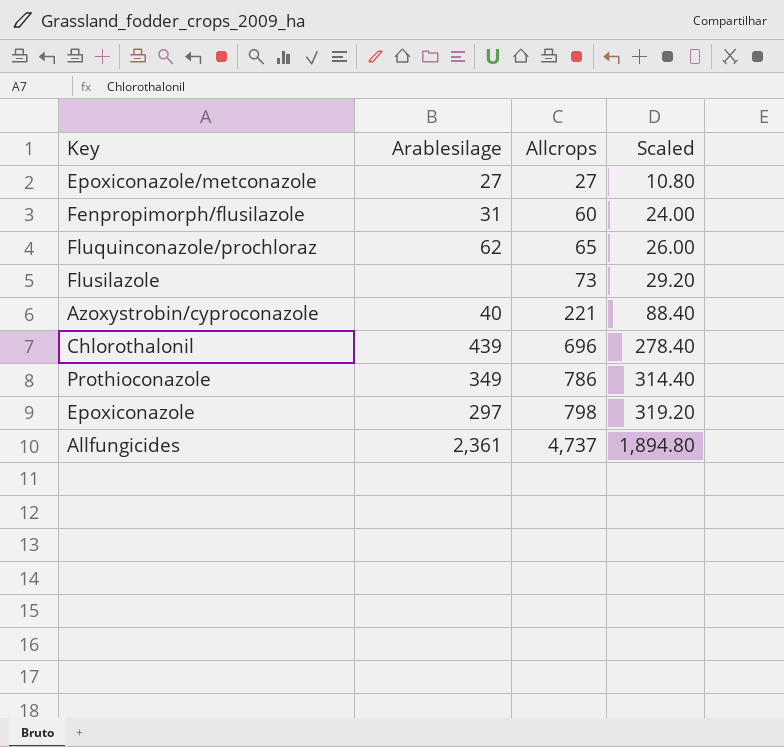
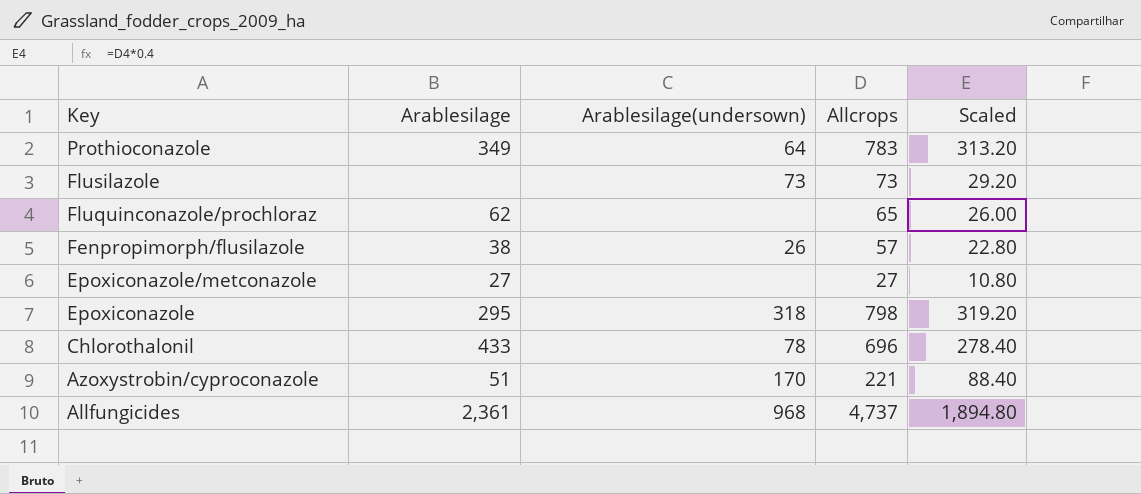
row order: Allcrops ascending -> Key descending
column Arablesilage(undersown) | position: none -> 3
Prothioconazole | Allcrops: 786 -> 783
Prothioconazole | Scaled: 314.40 -> 313.20
Fenpropimorph/flusilazole | Arablesilage: 31 -> 38
Fenpropimorph/flusilazole | Allcrops: 60 -> 57
Fenpropimorph/flusilazole | Scaled: 24.00 -> 22.80
Epoxiconazole | Arablesilage: 297 -> 295
Chlorothalonil | Arablesilage: 439 -> 433
Azoxystrobin/cyproconazole | Arablesilage: 40 -> 51

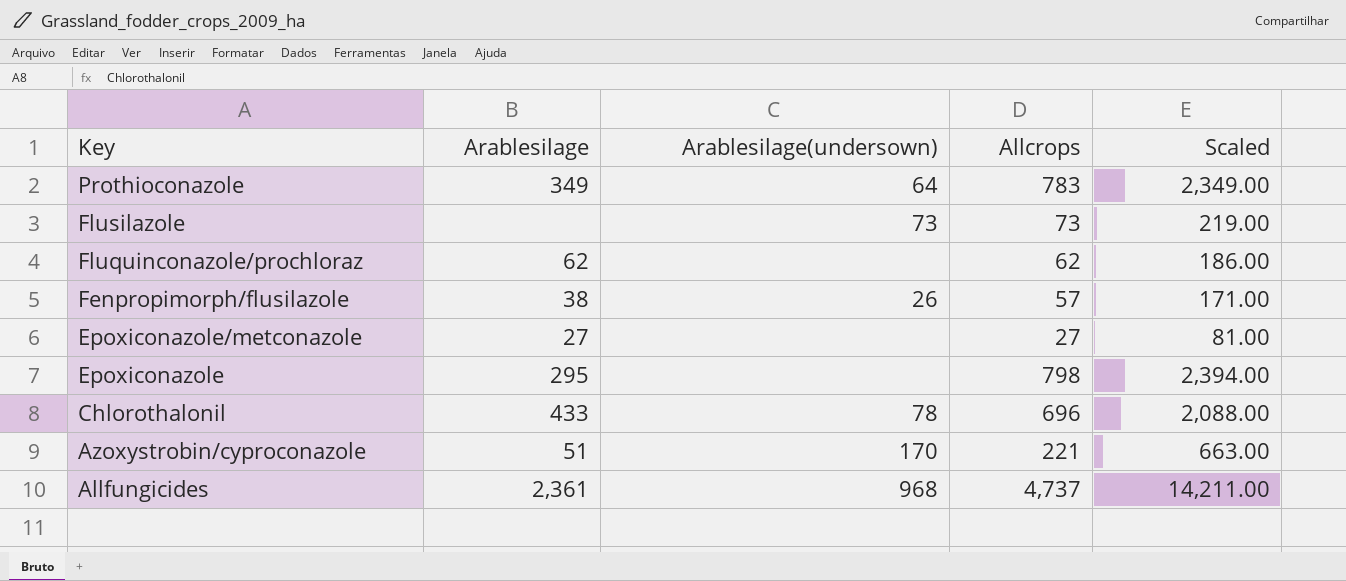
column Scaled | formula: [Allcrops] * 0.4 -> [Allcrops] * 3
Fluquinconazole/prochloraz | Allcrops: 65 -> 62
Epoxiconazole | Arablesilage(undersown): 318 -> none

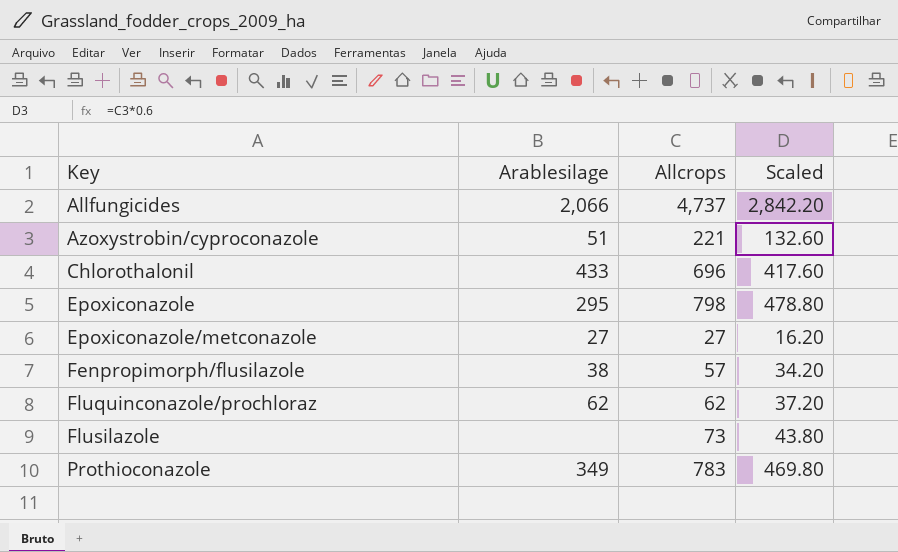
row order: Key descending -> Key ascending
column Arablesilage(undersown) | position: 3 -> none
column Scaled | formula: [Allcrops] * 3 -> [Allcrops] * 0.6
Allfungicides | Arablesilage: 2,361 -> 2,066

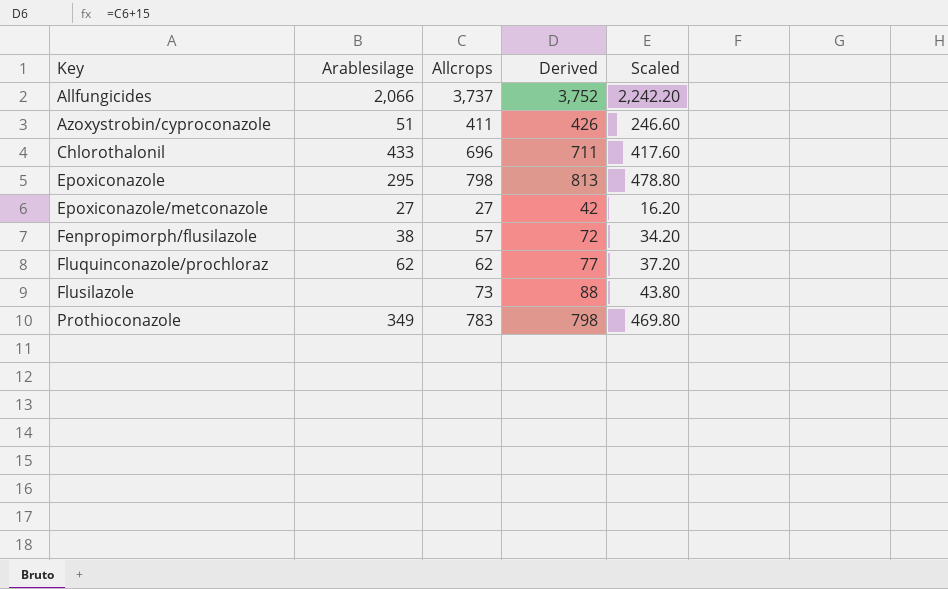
column Derived | formula: none -> [Allcrops] + 15
Allfungicides | Allcrops: 4,737 -> 3,737
Allfungicides | Scaled: 2,842.20 -> 2,242.20
Azoxystrobin/cyproconazole | Allcrops: 221 -> 411
Azoxystrobin/cyproconazole | Scaled: 132.60 -> 246.60

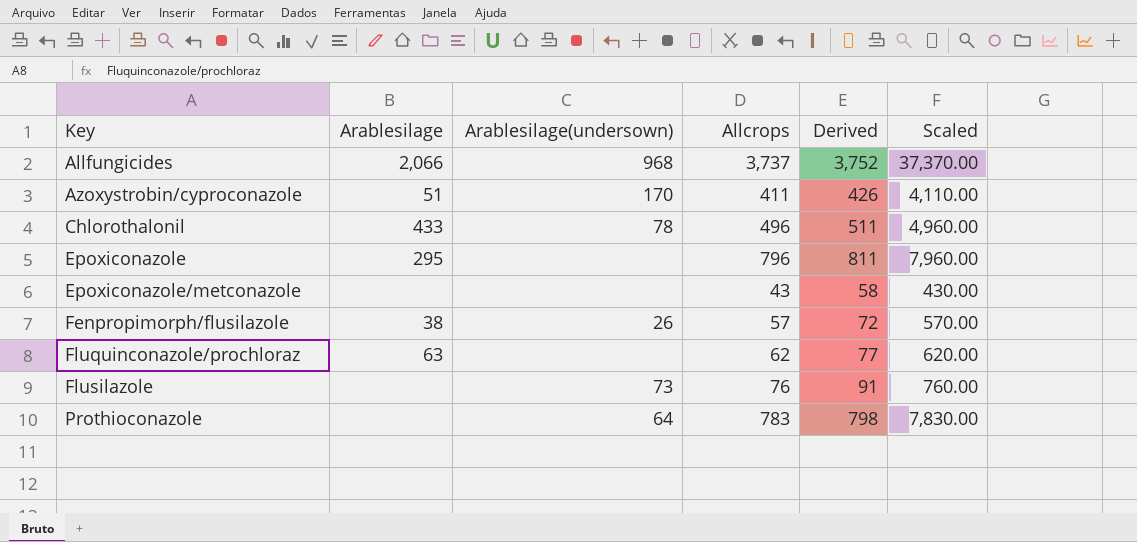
column Arablesilage(undersown) | position: none -> 3
column Scaled | formula: [Allcrops] * 0.6 -> [Allcrops] * 10
Chlorothalonil | Allcrops: 696 -> 496
Chlorothalonil | Derived: 711 -> 511
Epoxiconazole | Allcrops: 798 -> 796
Epoxiconazole | Derived: 813 -> 811
Epoxiconazole/metconazole | Arablesilage: 27 -> none
Epoxiconazole/metconazole | Allcrops: 27 -> 43
Epoxiconazole/metconazole | Derived: 42 -> 58
Fluquinconazole/prochloraz | Arablesilage: 62 -> 63
Flusilazole | Allcrops: 73 -> 76
Flusilazole | Derived: 88 -> 91
Prothioconazole | Arablesilage: 349 -> none

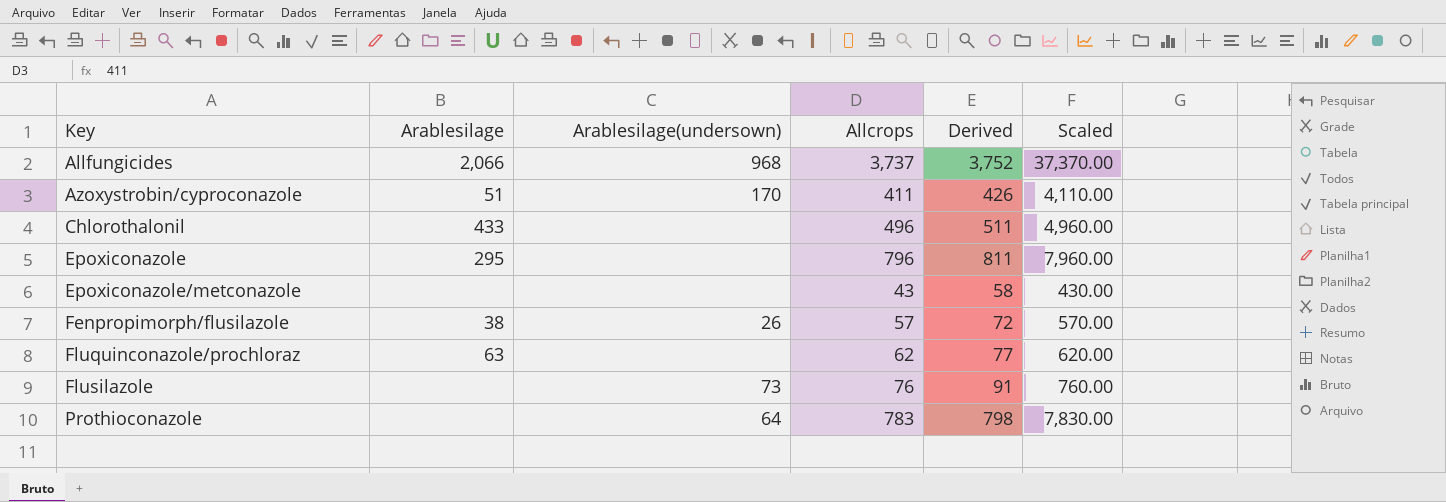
Chlorothalonil | Arablesilage(undersown): 78 -> none

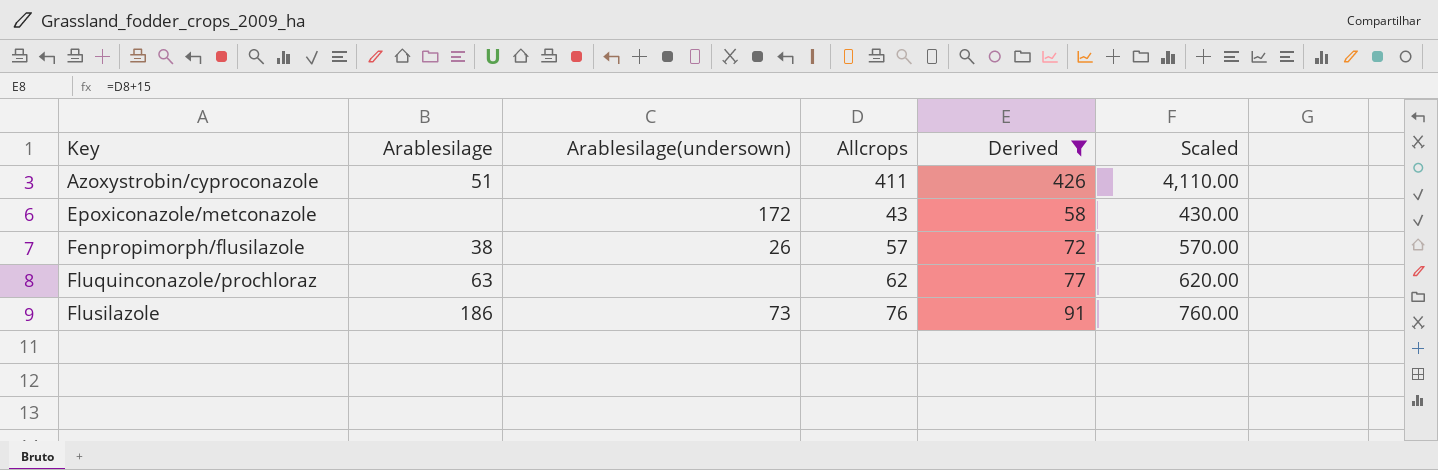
filter: none -> Derived <= 426
Azoxystrobin/cyproconazole | Arablesilage(undersown): 170 -> none
Epoxiconazole/metconazole | Arablesilage(undersown): none -> 172
Flusilazole | Arablesilage: none -> 186

